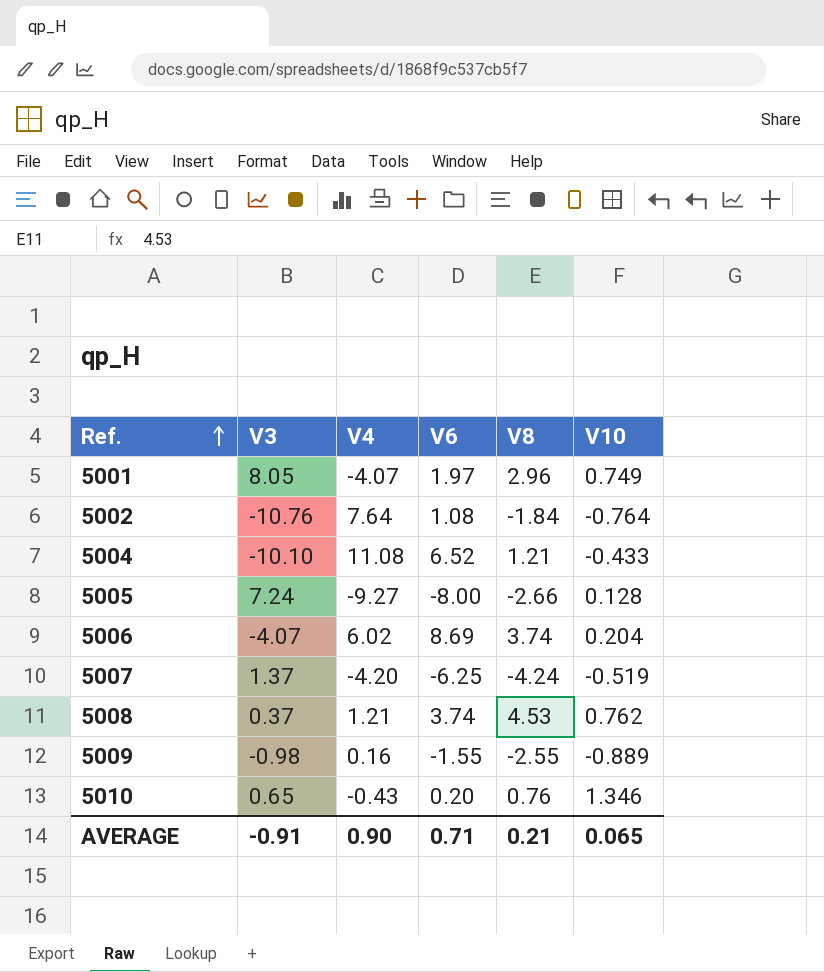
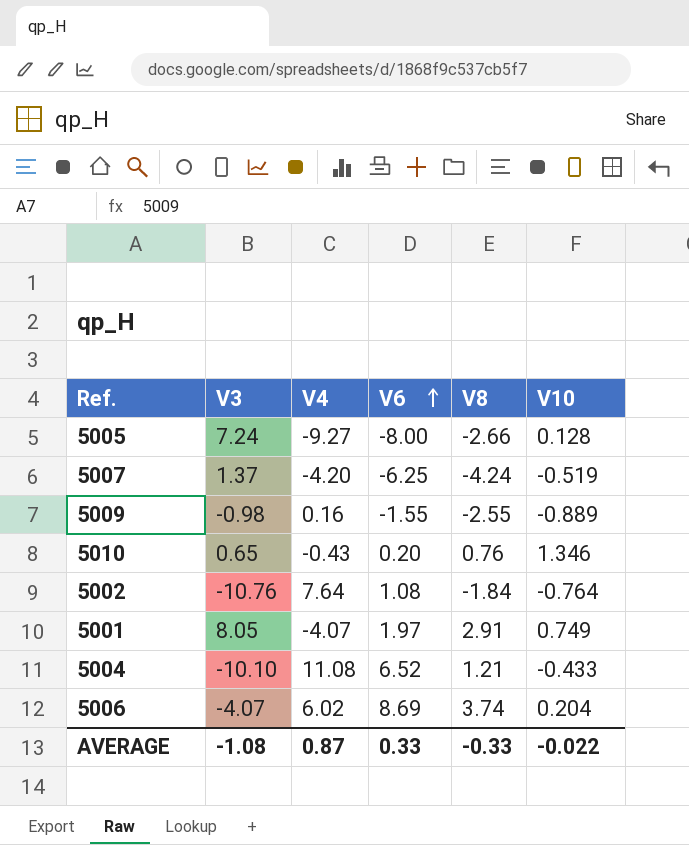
row order: Ref. ascending -> V6 ascending
row 5008: 0.37 | 1.21 | 3.74 | 4.53 | 0.762 -> none
5001 | V8: 2.96 -> 2.91
AVERAGE | V3: -0.91 -> -1.08
AVERAGE | V4: 0.90 -> 0.87
AVERAGE | V6: 0.71 -> 0.33
AVERAGE | V8: 0.21 -> -0.33
AVERAGE | V10: 0.065 -> -0.022

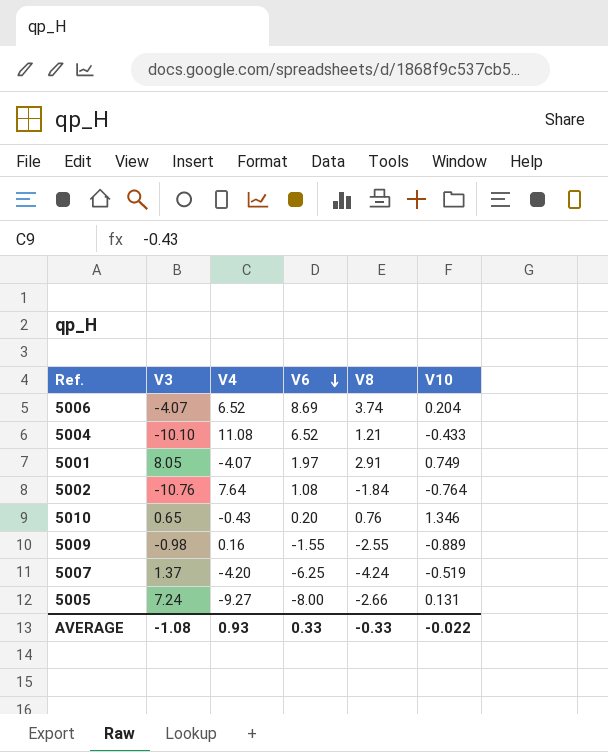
row order: V6 ascending -> V6 descending
5006 | V4: 6.02 -> 6.52
5005 | V10: 0.128 -> 0.131
AVERAGE | V4: 0.87 -> 0.93

